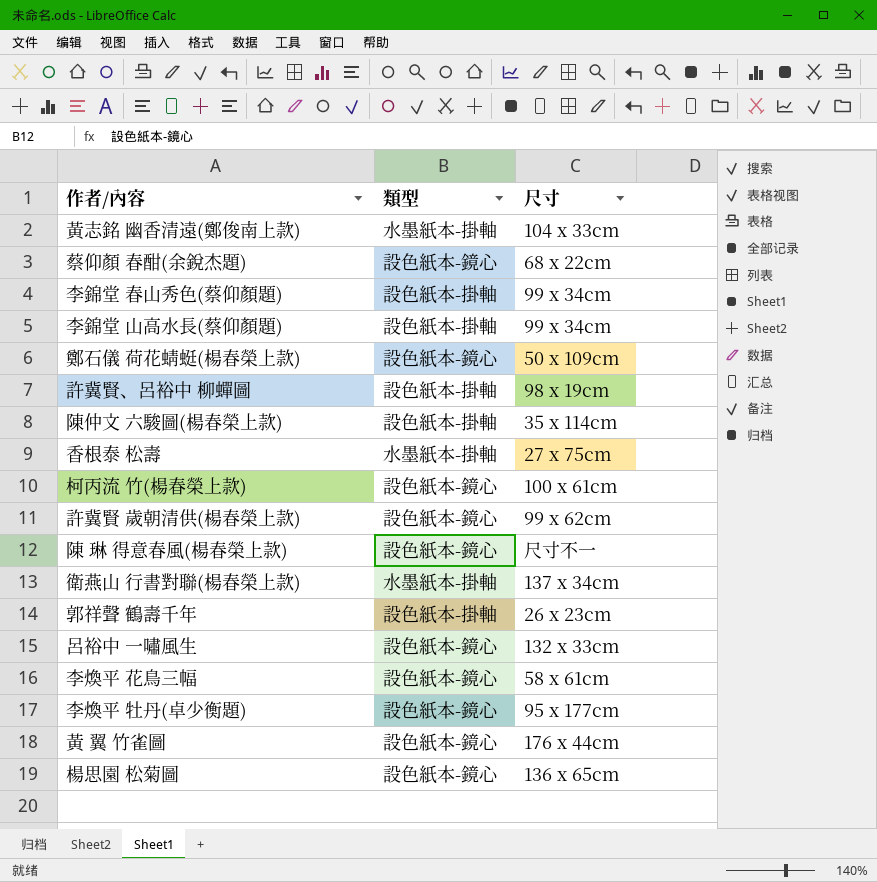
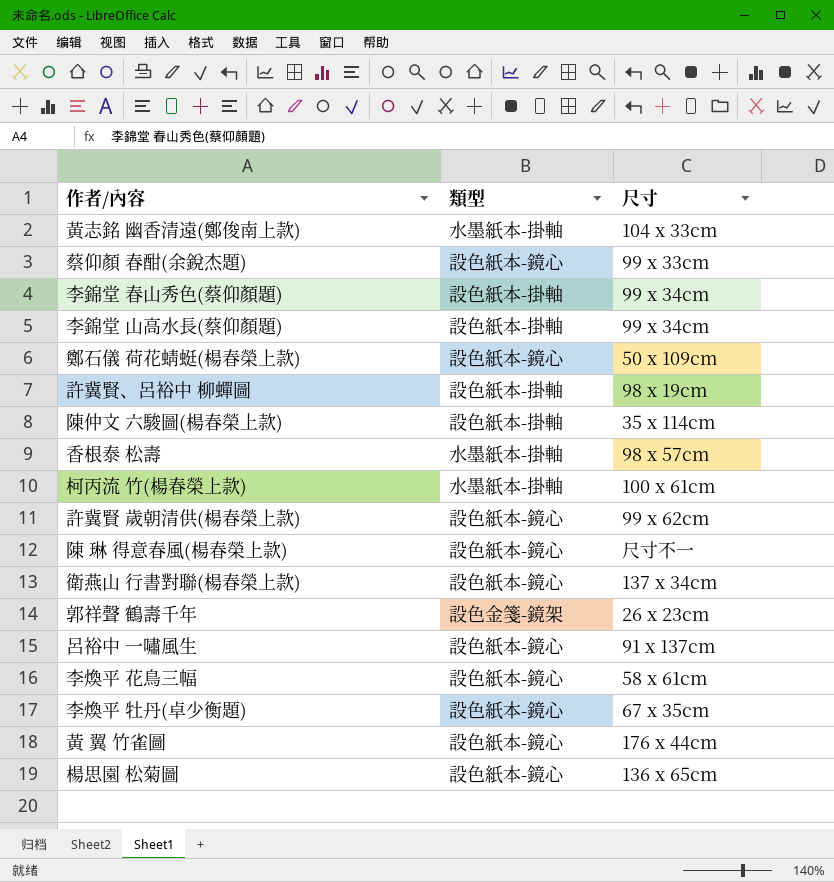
蔡仰顏 春酣(余銳杰題) | 尺寸: 68 x 22cm -> 99 x 33cm
香根泰 松壽 | 尺寸: 27 x 75cm -> 98 x 57cm
柯丙流 竹(楊春榮上款) | 類型: 設色紙本-鏡心 -> 水墨紙本-掛軸
衛燕山 行書對聯(楊春榮上款) | 類型: 水墨紙本-掛軸 -> 設色紙本-鏡心
郭祥聲 鶴壽千年 | 類型: 設色紙本-掛軸 -> 設色金箋-鏡架
呂裕中 一嘯風生 | 尺寸: 132 x 33cm -> 91 x 137cm
李煥平 牡丹(卓少衡題) | 尺寸: 95 x 177cm -> 67 x 35cm

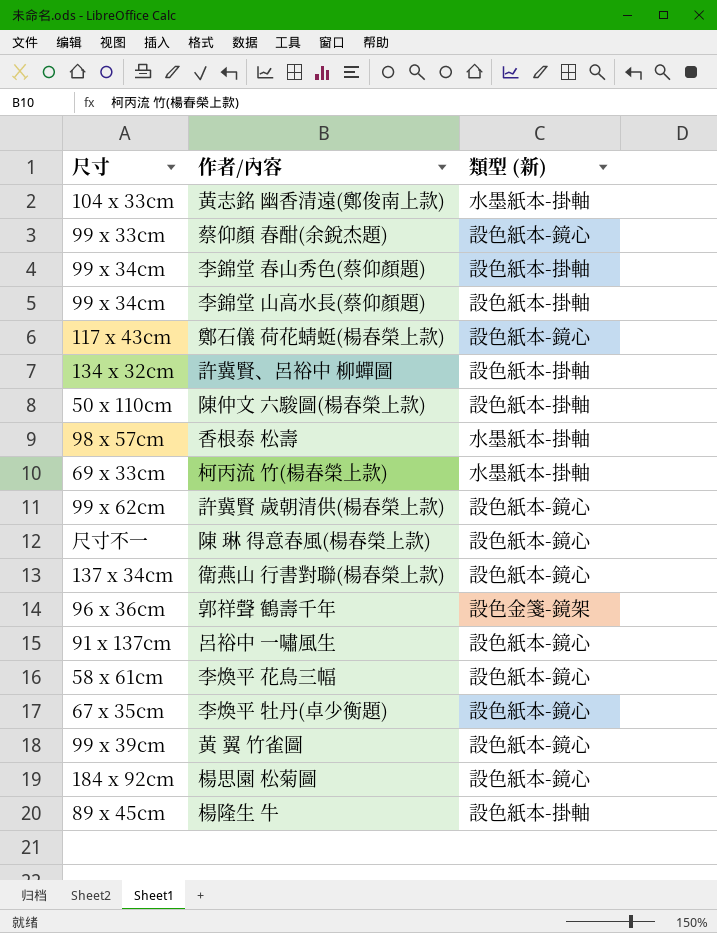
column 尺寸 | position: 3 -> 1
column name: 類型 -> 類型 (新)
鄭石儀 荷花蜻蜓(楊春榮上款) | 尺寸: 50 x 109cm -> 117 x 43cm
許冀賢、呂裕中 柳蟬圖 | 尺寸: 98 x 19cm -> 134 x 32cm
陳仲文 六駿圖(楊春榮上款) | 尺寸: 35 x 114cm -> 50 x 110cm
柯丙流 竹(楊春榮上款) | 尺寸: 100 x 61cm -> 69 x 33cm
郭祥聲 鶴壽千年 | 尺寸: 26 x 23cm -> 96 x 36cm
黃 翼 竹雀圖 | 尺寸: 176 x 44cm -> 99 x 39cm
楊思園 松菊圖 | 尺寸: 136 x 65cm -> 184 x 92cm
row 楊隆生 牛: none -> 89 x 45cm | 設色紙本-掛軸

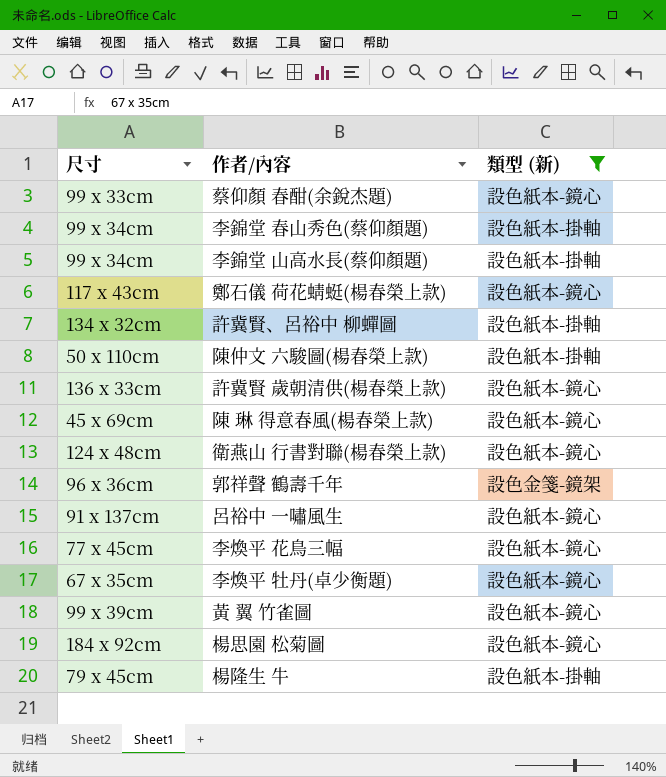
filter: none -> 類型 (新) != 水墨紙本-掛軸
許冀賢 歲朝清供(楊春榮上款) | 尺寸: 99 x 62cm -> 136 x 33cm
陳 琳 得意春風(楊春榮上款) | 尺寸: 尺寸不一 -> 45 x 69cm
衛燕山 行書對聯(楊春榮上款) | 尺寸: 137 x 34cm -> 124 x 48cm
李煥平 花鳥三幅 | 尺寸: 58 x 61cm -> 77 x 45cm
楊隆生 牛 | 尺寸: 89 x 45cm -> 79 x 45cm

